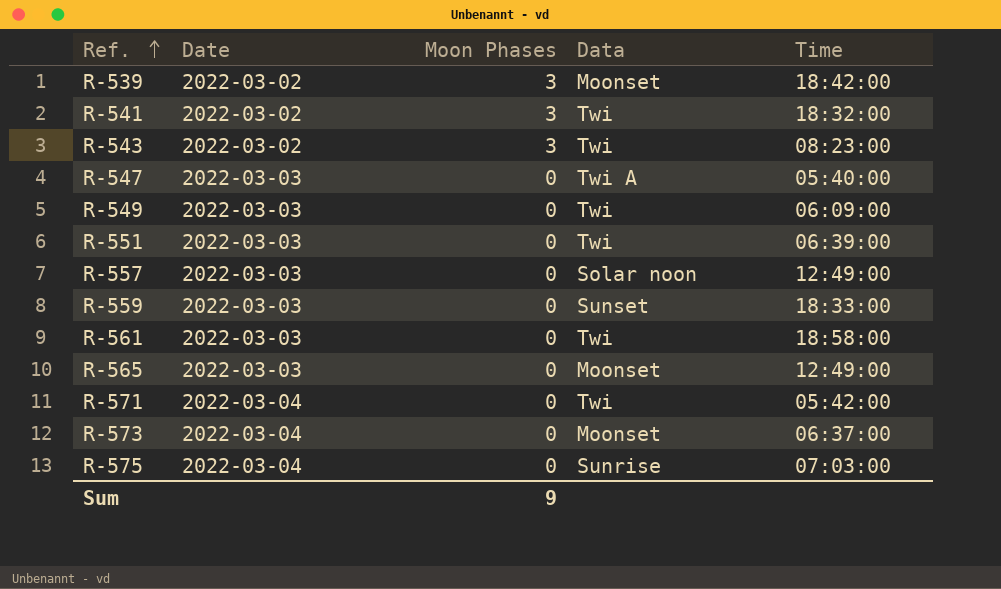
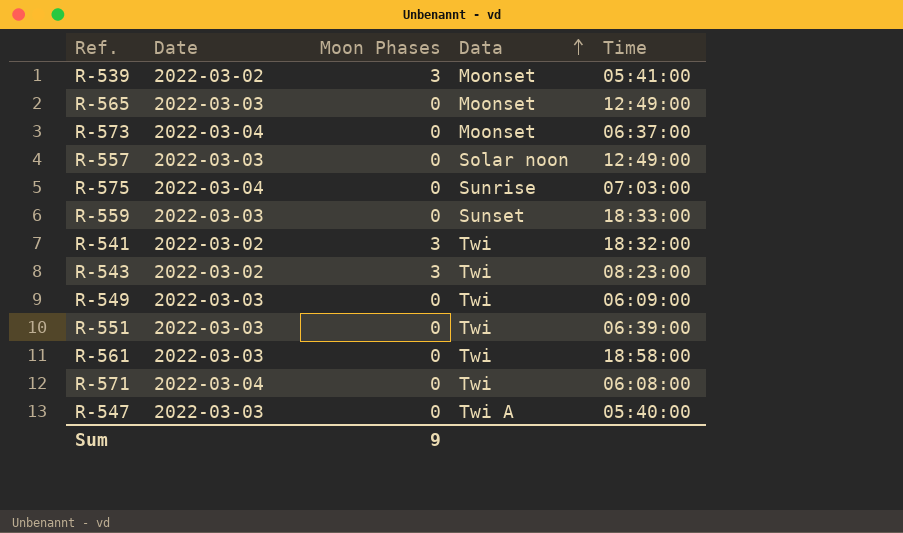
row order: Ref. ascending -> Data ascending
R-539 | Time: 18:42:00 -> 05:41:00
R-571 | Time: 05:42:00 -> 06:08:00

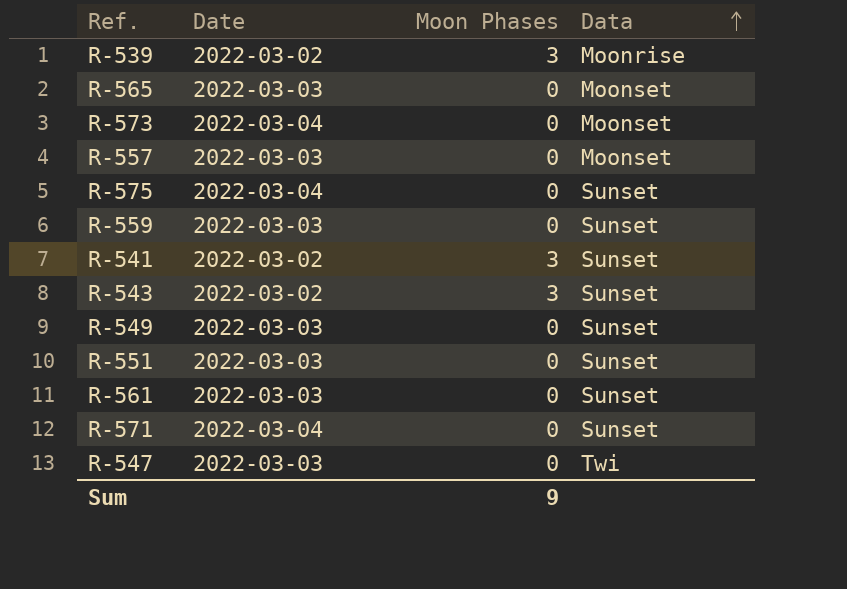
column Time | position: 5 -> none
R-539 | Data: Moonset -> Moonrise
R-557 | Data: Solar noon -> Moonset
R-575 | Data: Sunrise -> Sunset
R-541 | Data: Twi -> Sunset
R-543 | Data: Twi -> Sunset
R-549 | Data: Twi -> Sunset
R-551 | Data: Twi -> Sunset
R-561 | Data: Twi -> Sunset
R-571 | Data: Twi -> Sunset
R-547 | Data: Twi A -> Twi

